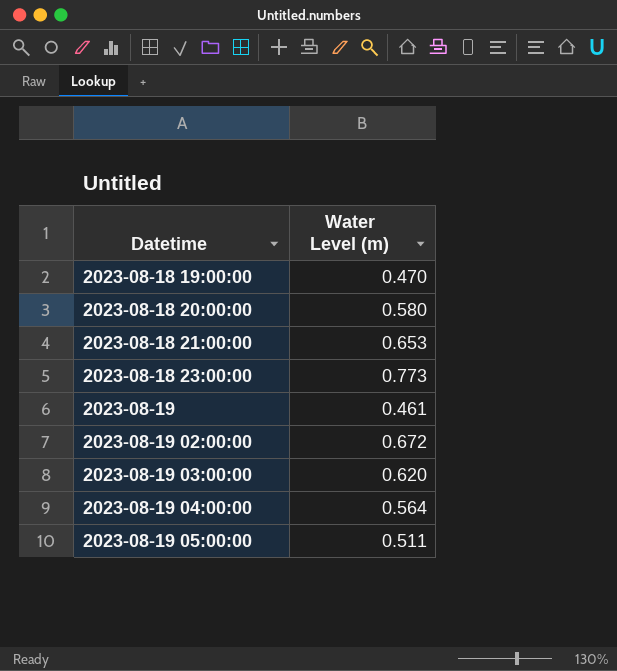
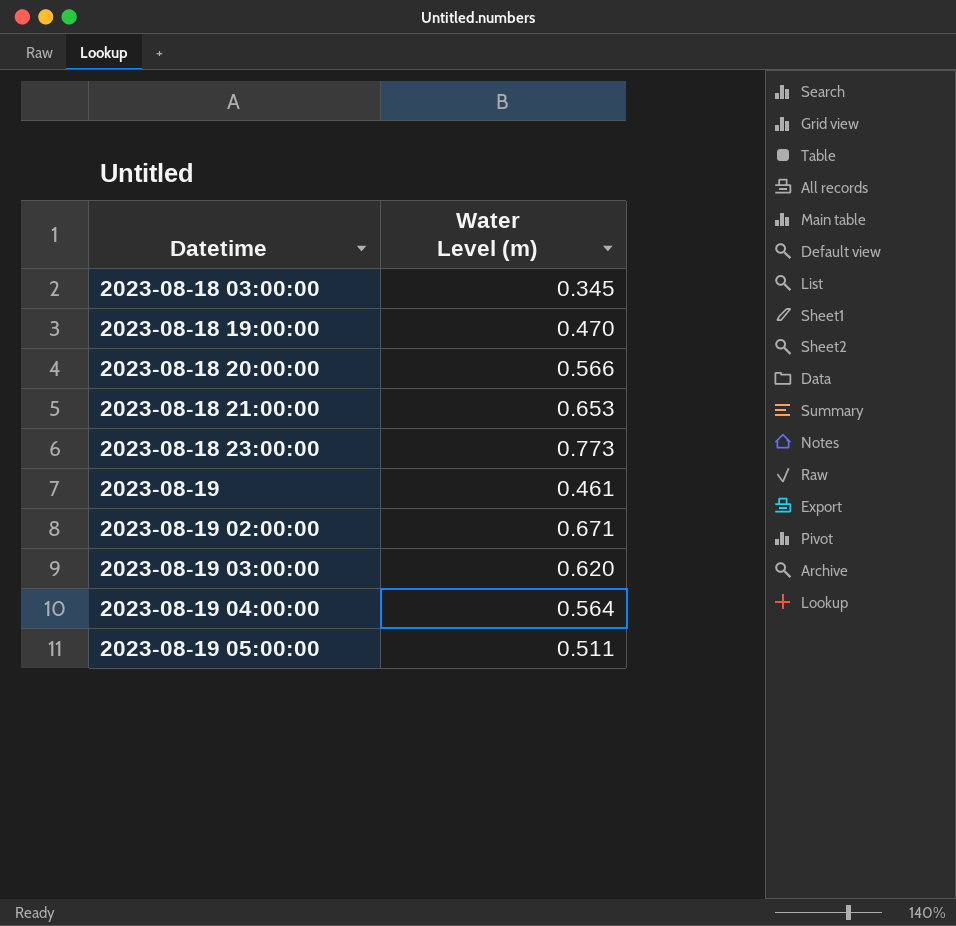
row 2023-08-18 03:00:00: none -> 0.345
2023-08-18 20:00:00 | Water Level (m): 0.580 -> 0.566
2023-08-19 02:00:00 | Water Level (m): 0.672 -> 0.671

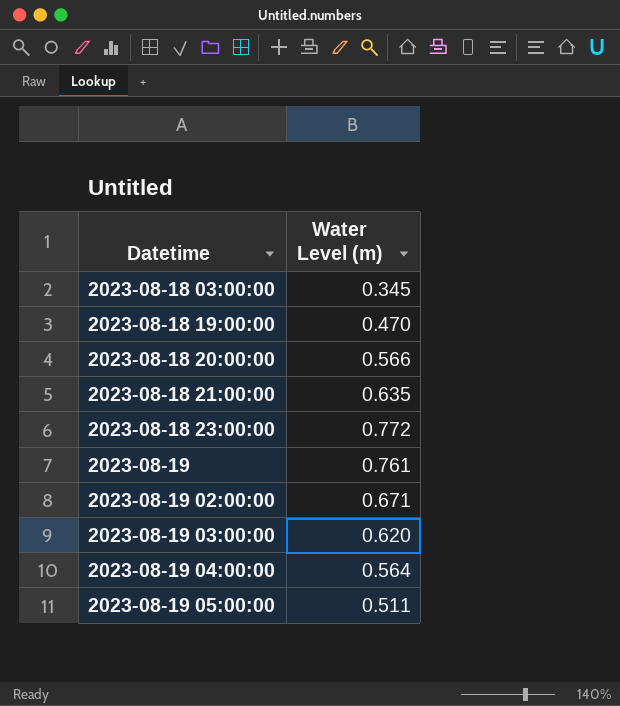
2023-08-18 21:00:00 | Water Level (m): 0.653 -> 0.635
2023-08-18 23:00:00 | Water Level (m): 0.773 -> 0.772
2023-08-19 | Water Level (m): 0.461 -> 0.761

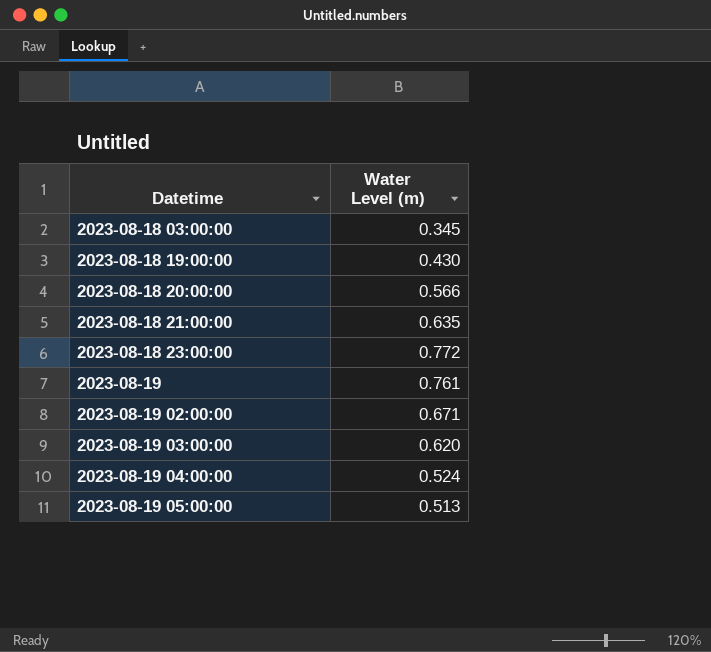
2023-08-18 19:00:00 | Water Level (m): 0.470 -> 0.430
2023-08-19 04:00:00 | Water Level (m): 0.564 -> 0.524
2023-08-19 05:00:00 | Water Level (m): 0.511 -> 0.513

